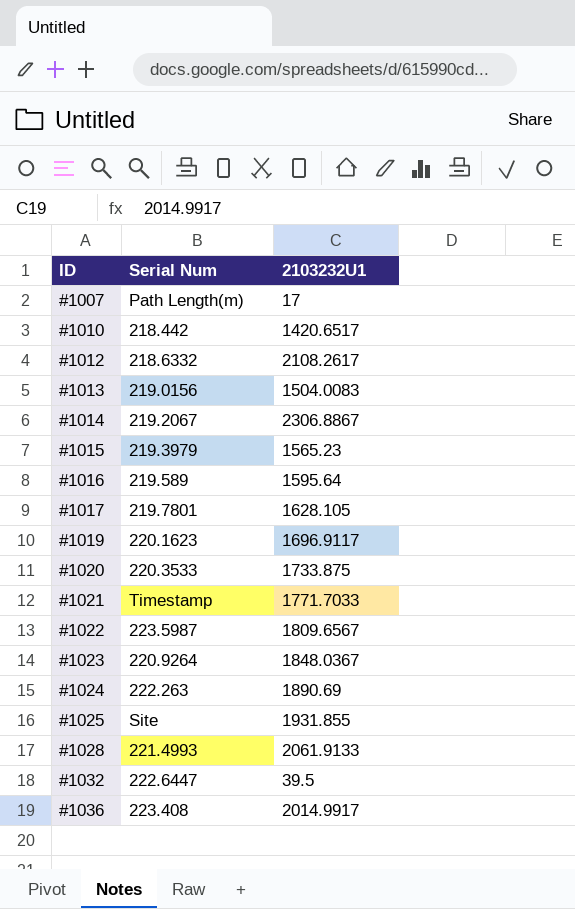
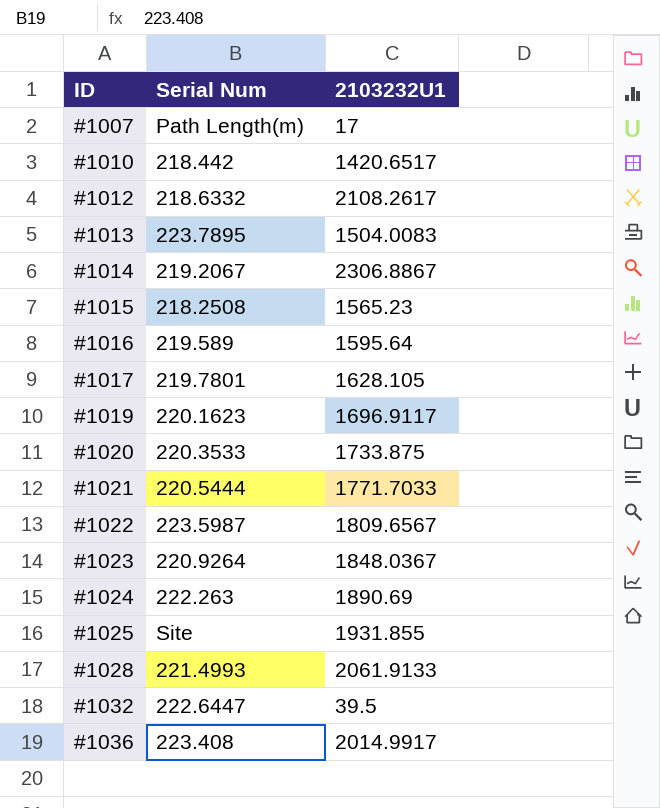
#1013 | Serial Num: 219.0156 -> 223.7895
#1015 | Serial Num: 219.3979 -> 218.2508
#1021 | Serial Num: Timestamp -> 220.5444

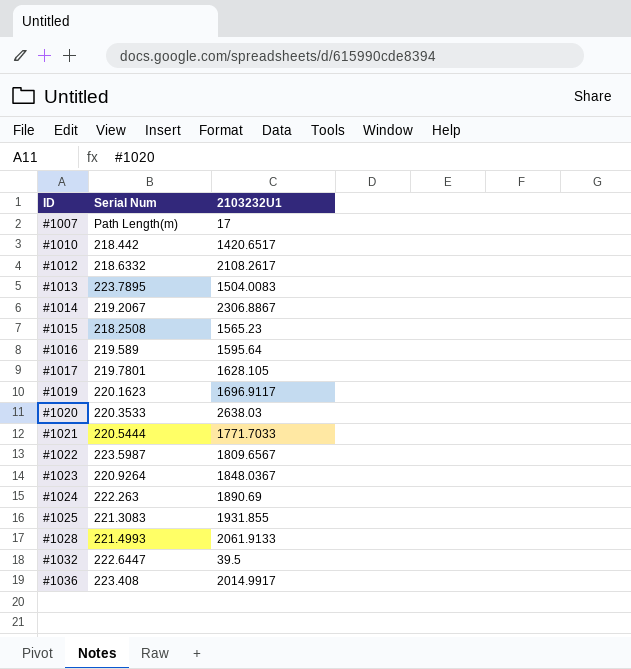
#1020 | 2103232U1: 1733.875 -> 2638.03
#1025 | Serial Num: Site -> 221.3083

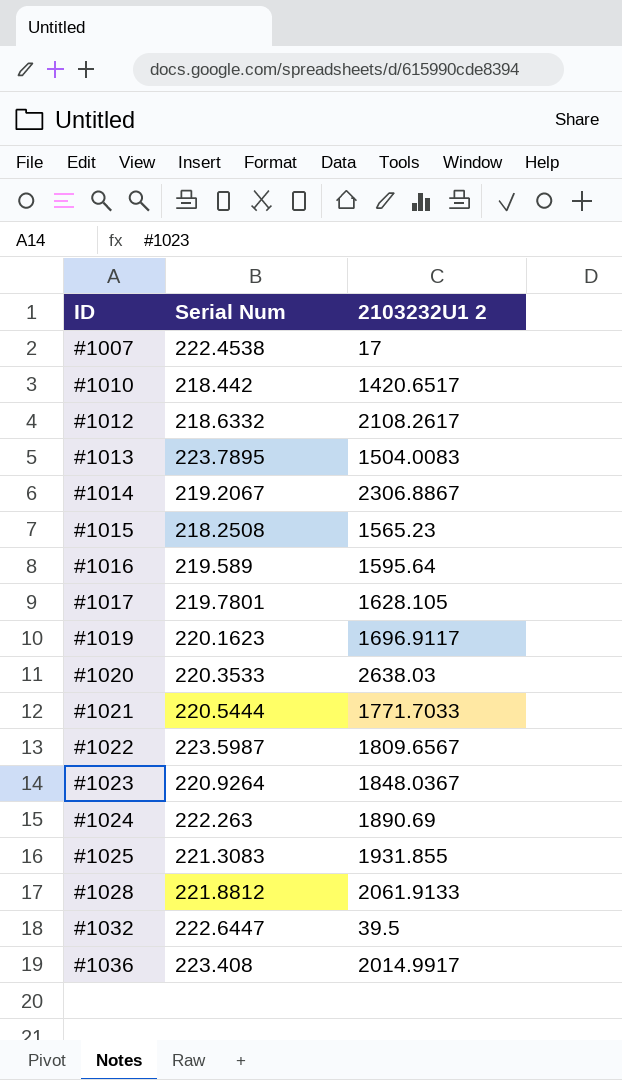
column name: 2103232U1 -> 2103232U1 2
#1007 | Serial Num: Path Length(m) -> 222.4538
#1028 | Serial Num: 221.4993 -> 221.8812

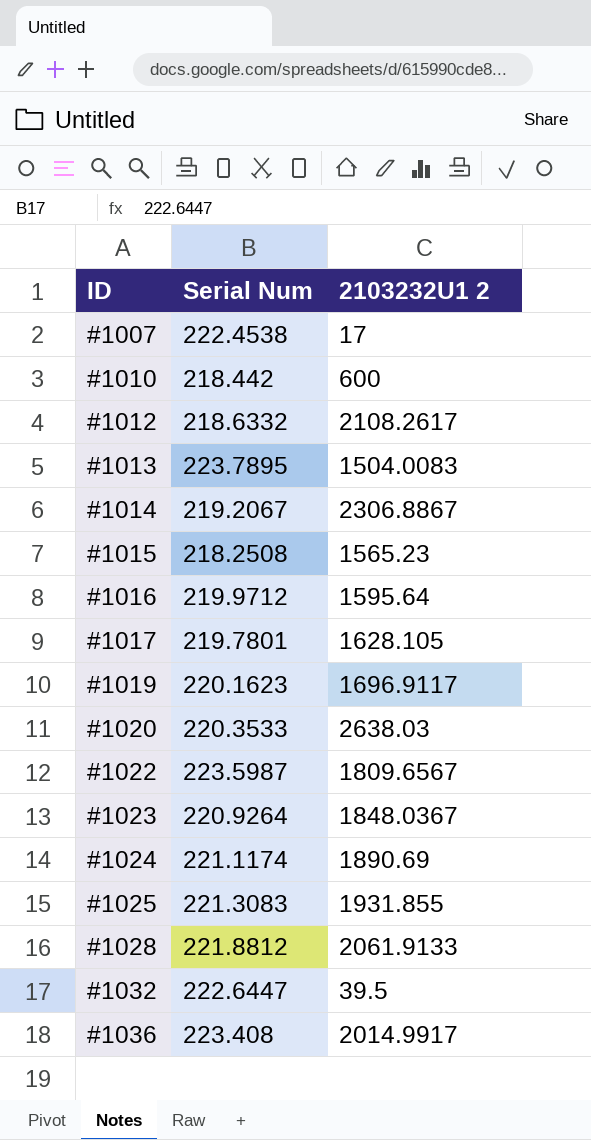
row #1021: 220.5444 | 1771.7033 -> none
#1010 | 2103232U1 2: 1420.6517 -> 600
#1016 | Serial Num: 219.589 -> 219.9712
#1024 | Serial Num: 222.263 -> 221.1174

